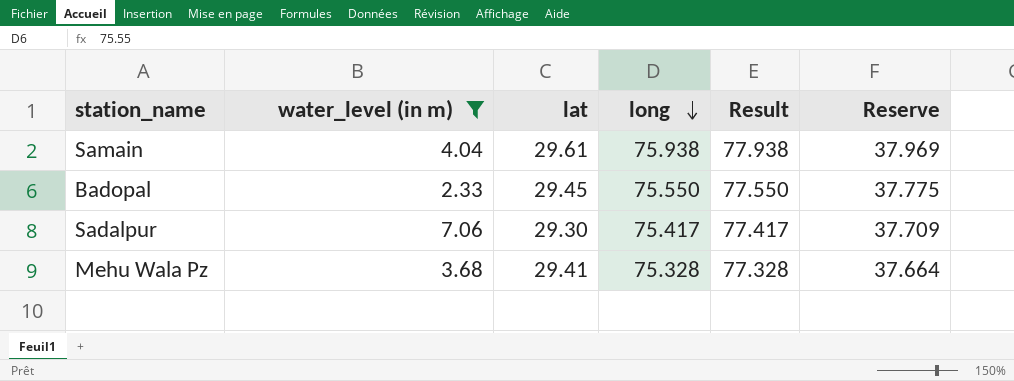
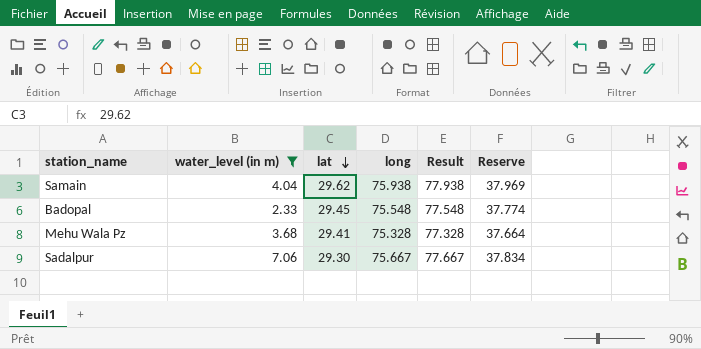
row order: long descending -> lat descending
Samain | lat: 29.61 -> 29.62
Badopal | long: 75.550 -> 75.548
Badopal | Result: 77.550 -> 77.548
Badopal | Reserve: 37.775 -> 37.774
Sadalpur | long: 75.417 -> 75.667
Sadalpur | Result: 77.417 -> 77.667
Sadalpur | Reserve: 37.709 -> 37.834

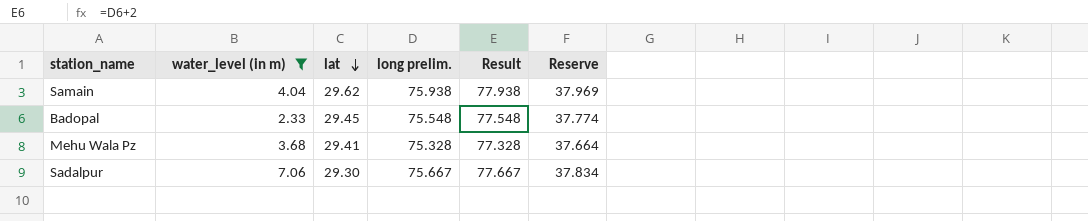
column name: long -> long prelim.

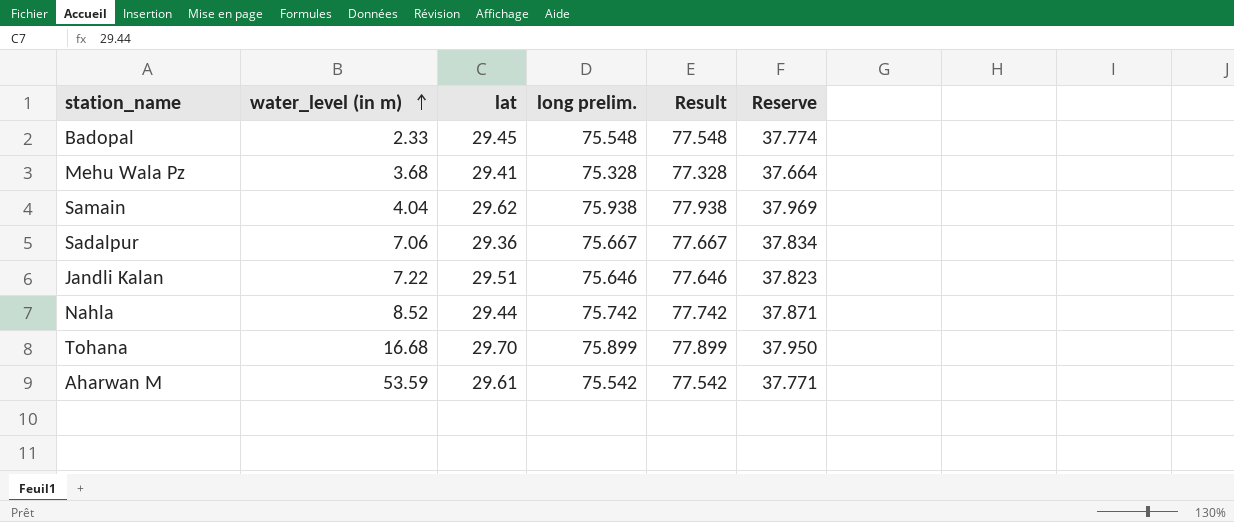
filter: water_level (in m) <= 7.06 -> none
row order: lat descending -> water_level (in m) ascending
Sadalpur | lat: 29.30 -> 29.36

